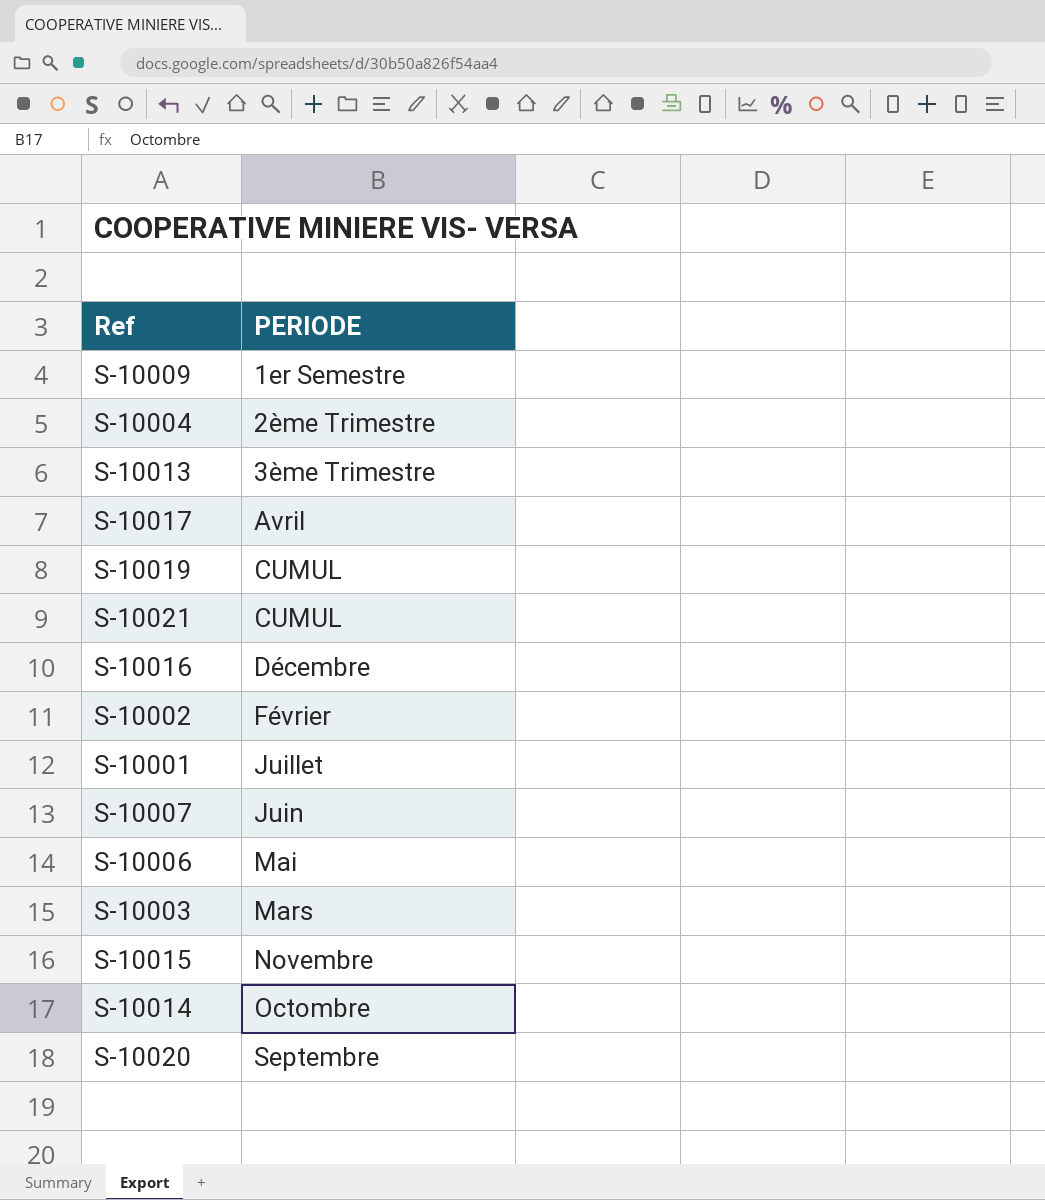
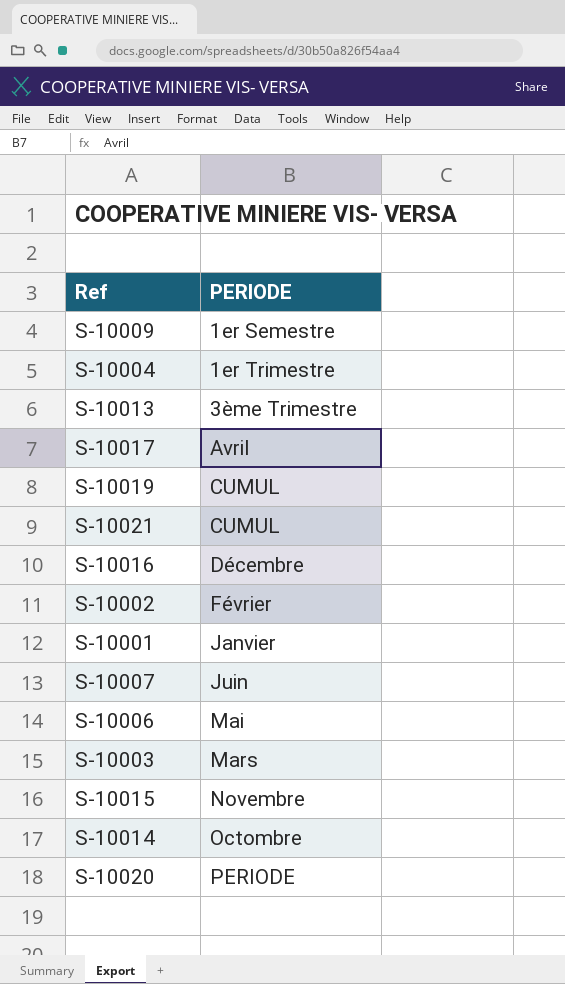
S-10004 | PERIODE: 2ème Trimestre -> 1er Trimestre
S-10001 | PERIODE: Juillet -> Janvier
S-10020 | PERIODE: Septembre -> PERIODE

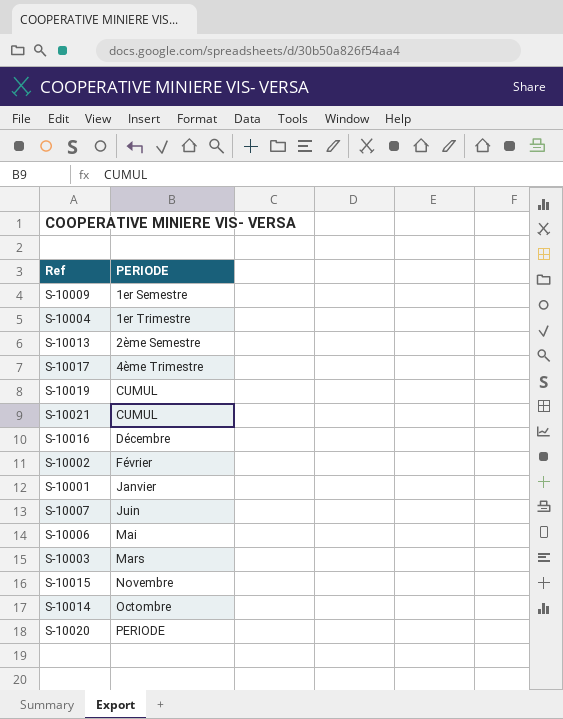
S-10013 | PERIODE: 3ème Trimestre -> 2ème Semestre
S-10017 | PERIODE: Avril -> 4ème Trimestre

